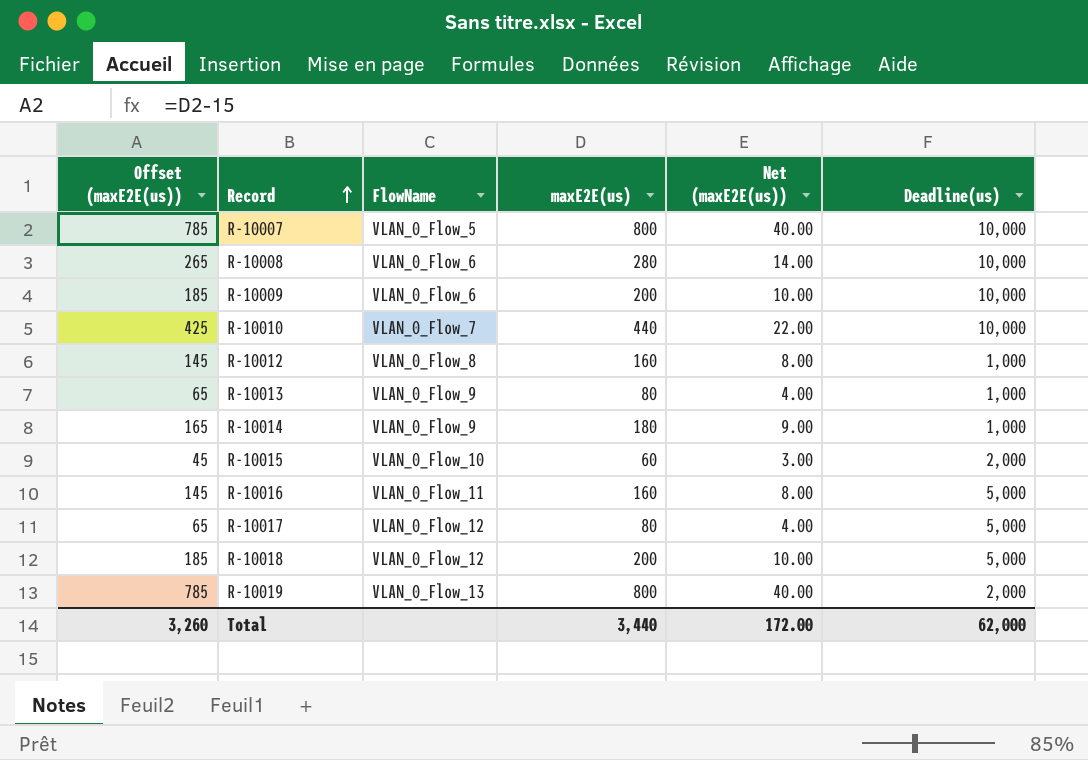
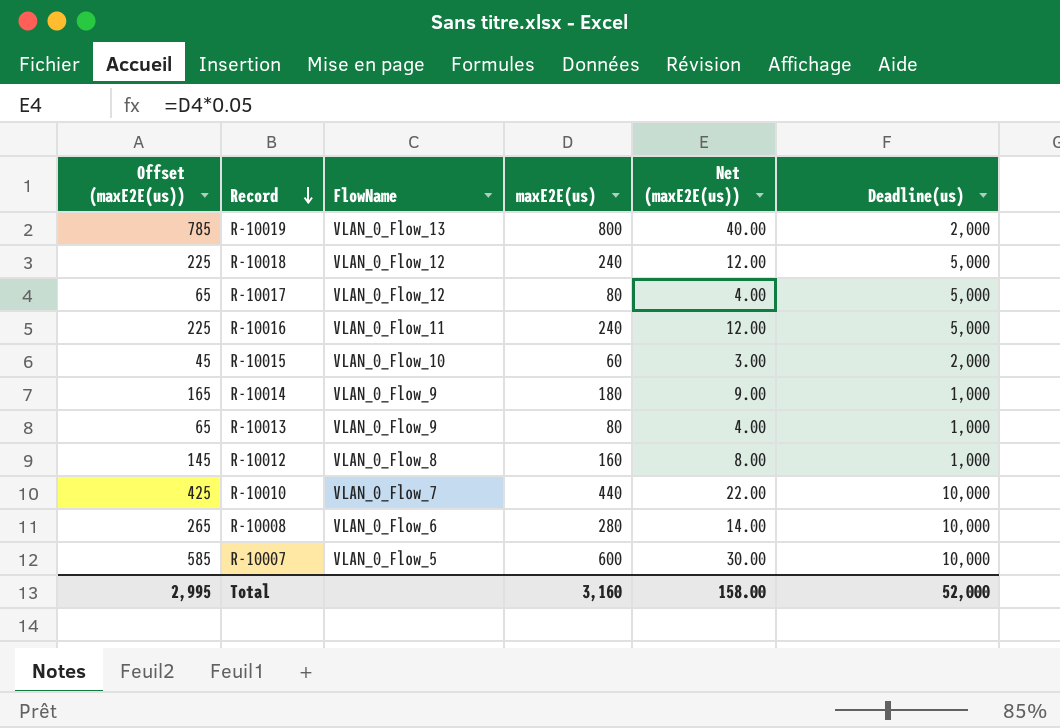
row order: Record ascending -> Record descending
row R-10009: 185 | VLAN_0_Flow_6 | 200 | 10.00 | 10,000 -> none
R-10018 | Offset (maxE2E(us)): 185 -> 225
R-10018 | maxE2E(us): 200 -> 240
R-10018 | Net (maxE2E(us)): 10.00 -> 12.00
R-10016 | Offset (maxE2E(us)): 145 -> 225
R-10016 | maxE2E(us): 160 -> 240
R-10016 | Net (maxE2E(us)): 8.00 -> 12.00
R-10007 | Offset (maxE2E(us)): 785 -> 585
R-10007 | maxE2E(us): 800 -> 600
R-10007 | Net (maxE2E(us)): 40.00 -> 30.00
Total | Offset (maxE2E(us)): 3,260 -> 2,995
Total | maxE2E(us): 3,440 -> 3,160
Total | Net (maxE2E(us)): 172.00 -> 158.00
Total | Deadline(us): 62,000 -> 52,000

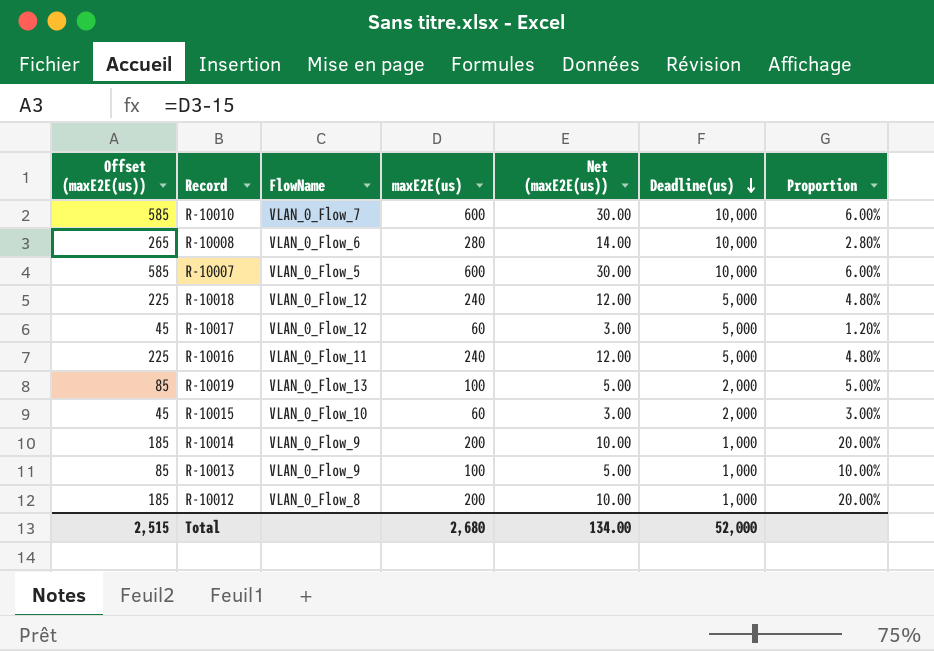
row order: Record descending -> Deadline(us) descending
column Proportion | formula: none -> [maxE2E(us)] / [Deadline(us)]
R-10010 | Offset (maxE2E(us)): 425 -> 585
R-10010 | maxE2E(us): 440 -> 600
R-10010 | Net (maxE2E(us)): 22.00 -> 30.00
R-10017 | Offset (maxE2E(us)): 65 -> 45
R-10017 | maxE2E(us): 80 -> 60
R-10017 | Net (maxE2E(us)): 4.00 -> 3.00
R-10019 | Offset (maxE2E(us)): 785 -> 85
R-10019 | maxE2E(us): 800 -> 100
R-10019 | Net (maxE2E(us)): 40.00 -> 5.00
R-10014 | Offset (maxE2E(us)): 165 -> 185
R-10014 | maxE2E(us): 180 -> 200
R-10014 | Net (maxE2E(us)): 9.00 -> 10.00
R-10013 | Offset (maxE2E(us)): 65 -> 85
R-10013 | maxE2E(us): 80 -> 100
R-10013 | Net (maxE2E(us)): 4.00 -> 5.00
R-10012 | Offset (maxE2E(us)): 145 -> 185
R-10012 | maxE2E(us): 160 -> 200
R-10012 | Net (maxE2E(us)): 8.00 -> 10.00
Total | Offset (maxE2E(us)): 2,995 -> 2,515
Total | maxE2E(us): 3,160 -> 2,680
Total | Net (maxE2E(us)): 158.00 -> 134.00

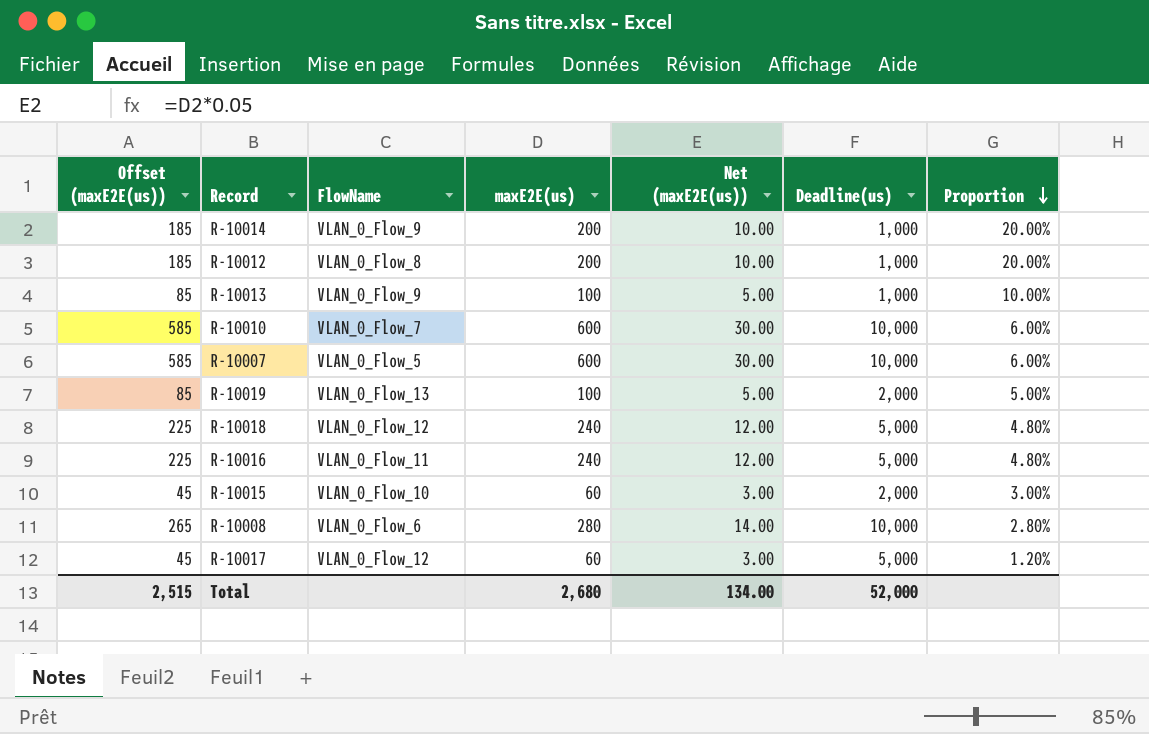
row order: Deadline(us) descending -> Proportion descending

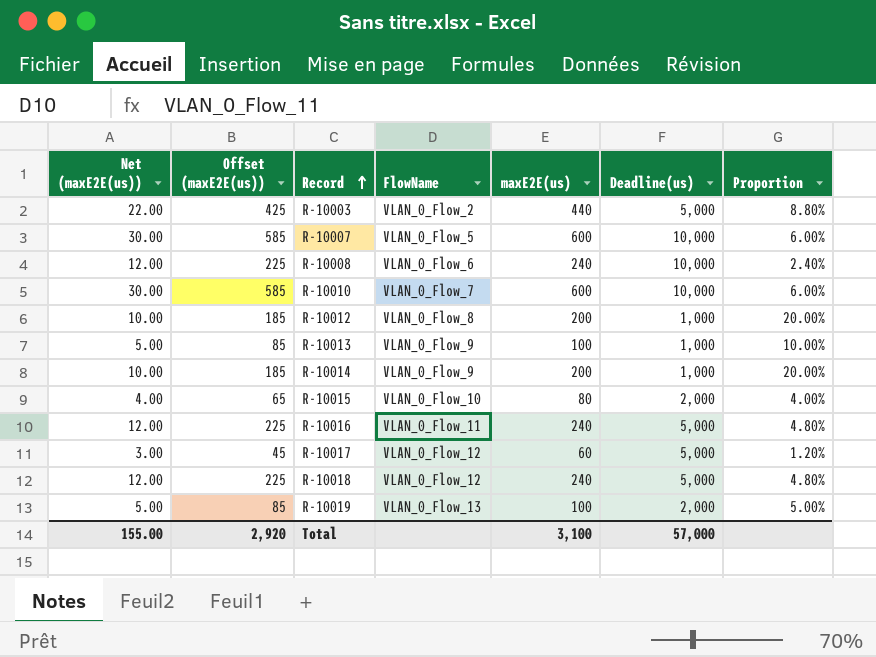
row order: Proportion descending -> Record ascending
column Net (maxE2E(us)) | position: 5 -> 1
row R-10003: none -> 22.00 | 425 | VLAN_0_Flow_2 | 440 | 5,000 | 8.80%
R-10008 | Net (maxE2E(us)): 14.00 -> 12.00
R-10008 | Offset (maxE2E(us)): 265 -> 225
R-10008 | maxE2E(us): 280 -> 240
R-10008 | Proportion: 2.80% -> 2.40%
R-10015 | Net (maxE2E(us)): 3.00 -> 4.00
R-10015 | Offset (maxE2E(us)): 45 -> 65
R-10015 | maxE2E(us): 60 -> 80
R-10015 | Proportion: 3.00% -> 4.00%
Total | Net (maxE2E(us)): 134.00 -> 155.00
Total | Offset (maxE2E(us)): 2,515 -> 2,920
Total | maxE2E(us): 2,680 -> 3,100
Total | Deadline(us): 52,000 -> 57,000

